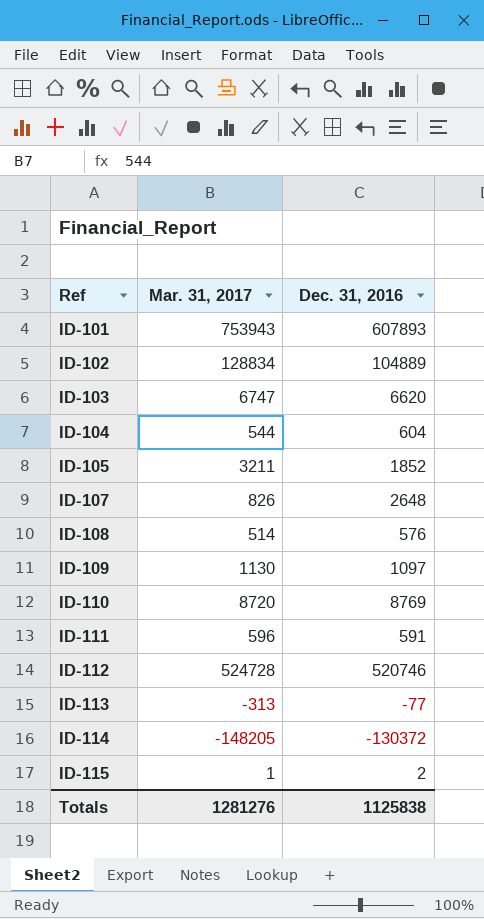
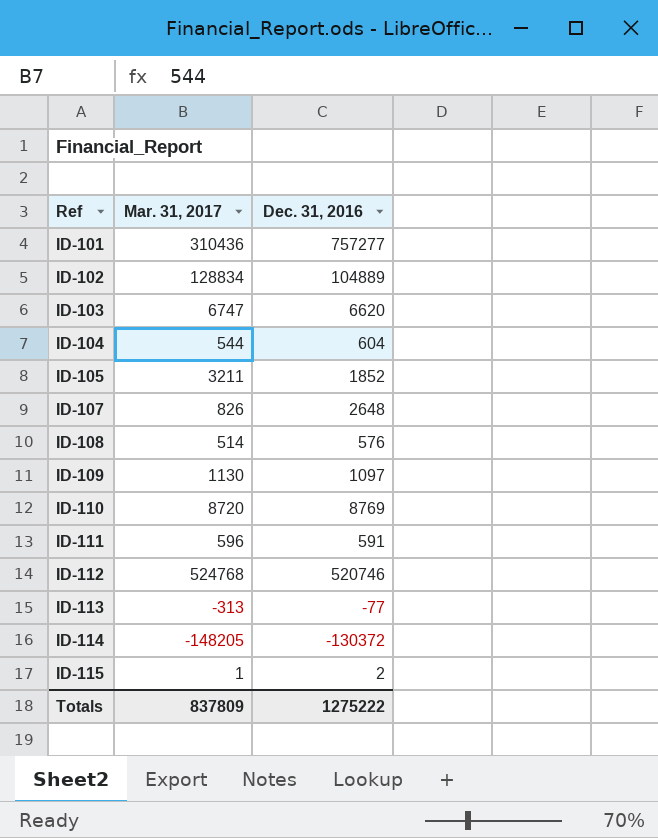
ID-101 | Mar. 31, 2017: 753943 -> 310436
ID-101 | Dec. 31, 2016: 607893 -> 757277
ID-112 | Mar. 31, 2017: 524728 -> 524768
Totals | Mar. 31, 2017: 1281276 -> 837809
Totals | Dec. 31, 2016: 1125838 -> 1275222

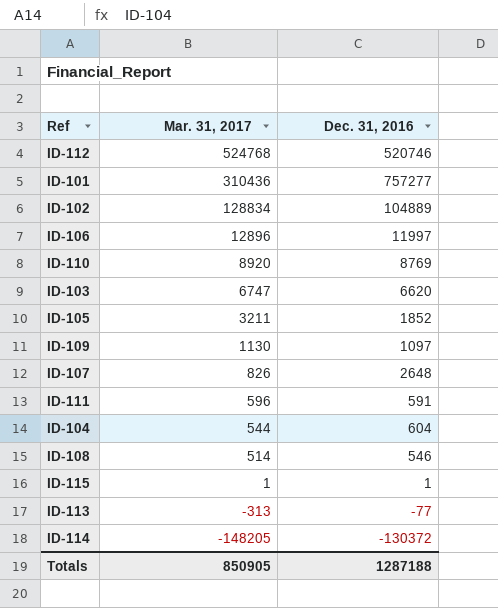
row order: Ref ascending -> Mar. 31, 2017 descending
row ID-106: none -> 12896 | 11997
ID-110 | Mar. 31, 2017: 8720 -> 8920
ID-108 | Dec. 31, 2016: 576 -> 546
ID-115 | Dec. 31, 2016: 2 -> 1
Totals | Mar. 31, 2017: 837809 -> 850905
Totals | Dec. 31, 2016: 1275222 -> 1287188

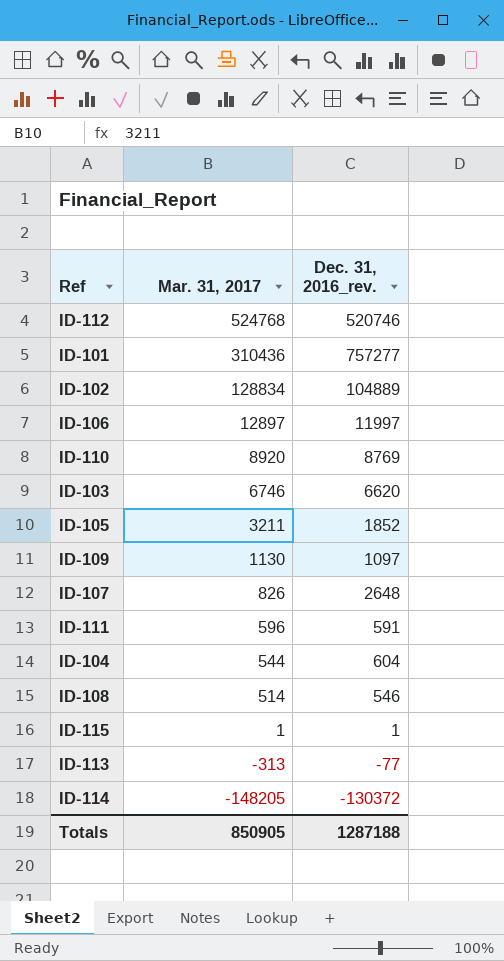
column name: Dec. 31, 2016 -> Dec. 31, 2016_rev.
ID-106 | Mar. 31, 2017: 12896 -> 12897
ID-103 | Mar. 31, 2017: 6747 -> 6746

